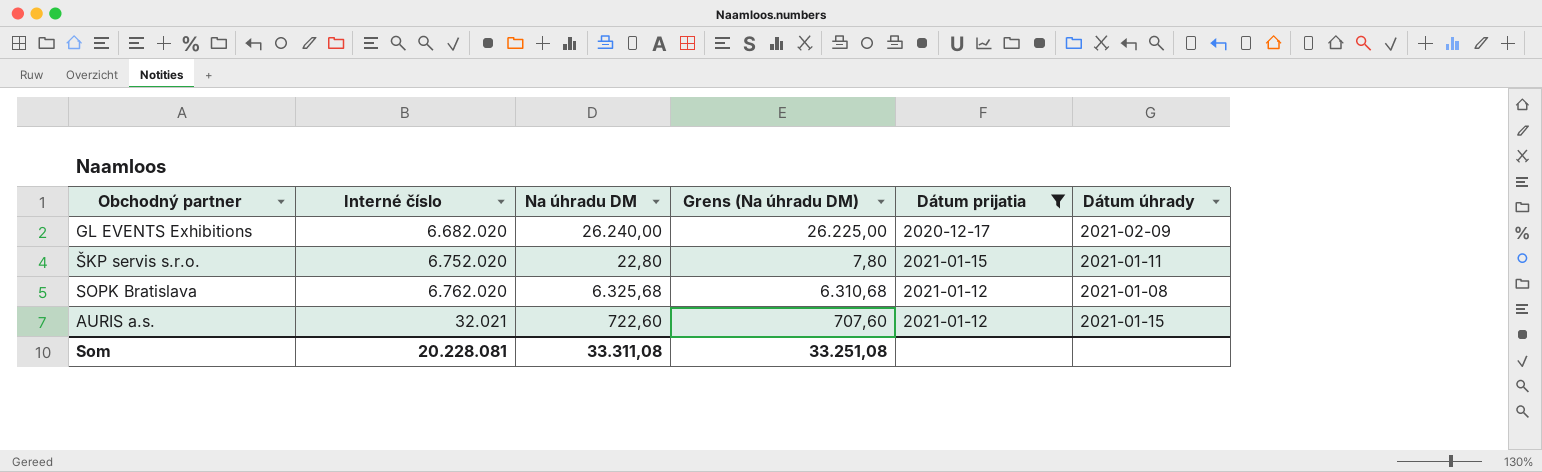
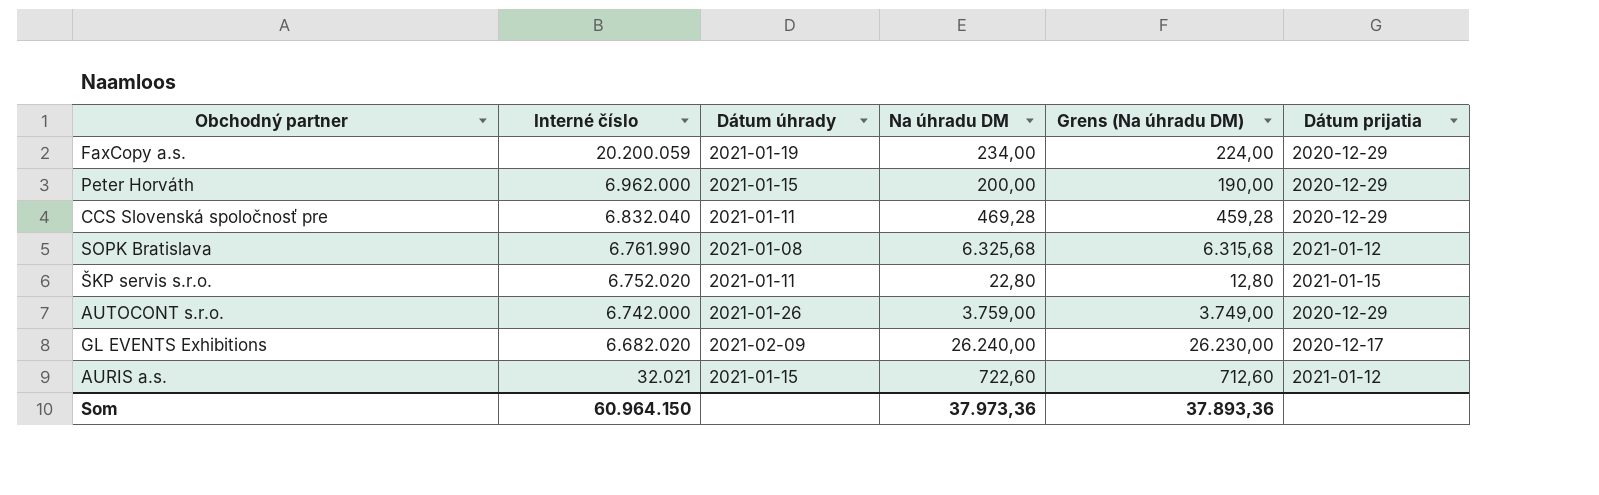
filter: Dátum prijatia != 2020-12-29 -> none
row order: none -> Interné číslo descending
column Dátum úhrady | position: 6 -> 3
column Grens (Na úhradu DM) | formula: [Na úhradu DM] - 15 -> [Na úhradu DM] - 10
SOPK Bratislava | Interné číslo: 6.762.020 -> 6.761.990
Som | Interné číslo: 20.228.081 -> 60.964.150
Som | Na úhradu DM: 33.311,08 -> 37.973,36
Som | Grens (Na úhradu DM): 33.251,08 -> 37.893,36

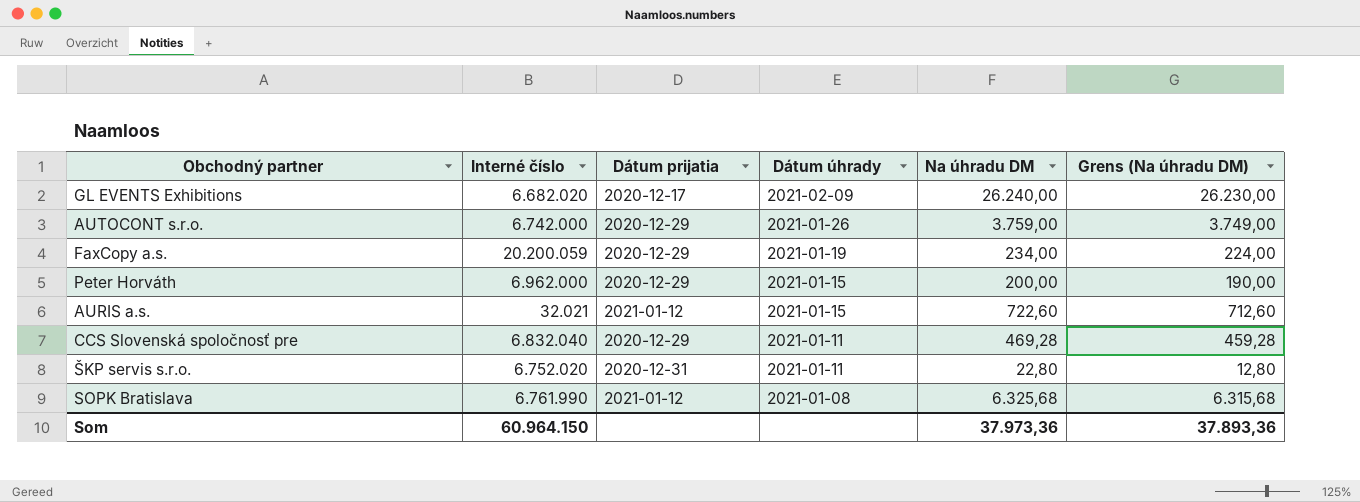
row order: Interné číslo descending -> Dátum úhrady descending
column Dátum prijatia | position: 6 -> 3
ŠKP servis s.r.o. | Dátum prijatia: 2021-01-15 -> 2020-12-31

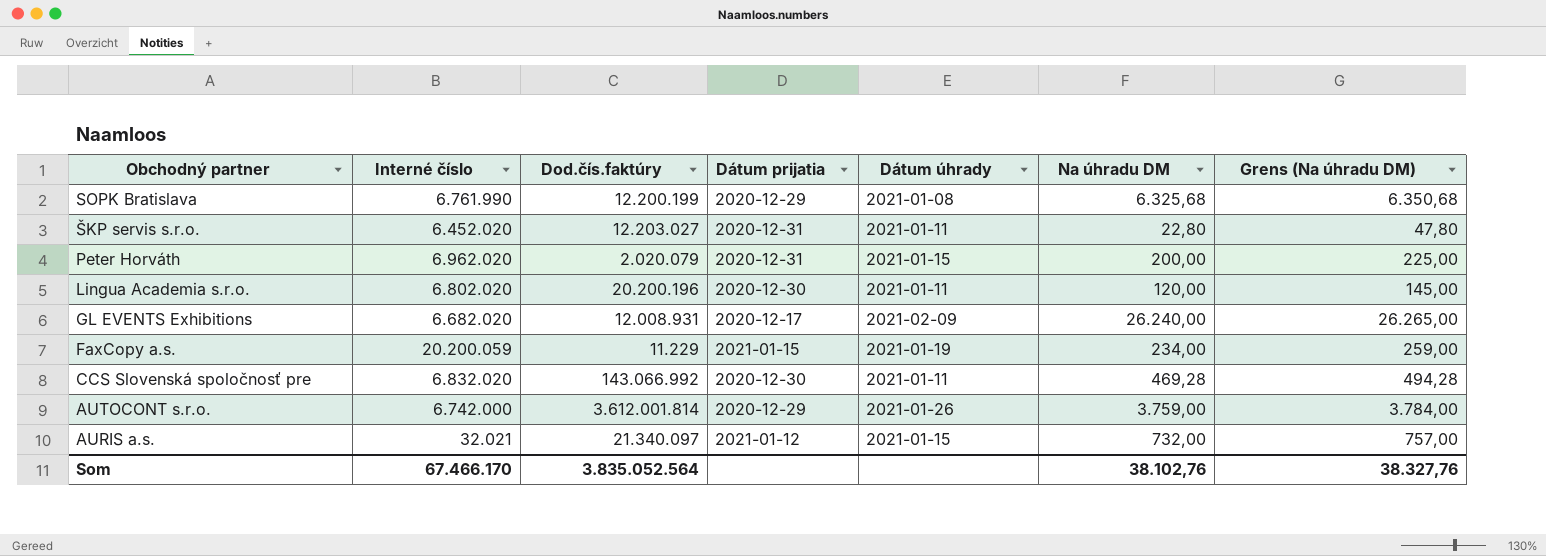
row order: Dátum úhrady descending -> Obchodný partner descending
column Dod.čís.faktúry | position: none -> 3
column Grens (Na úhradu DM) | formula: [Na úhradu DM] - 10 -> [Na úhradu DM] + 25
SOPK Bratislava | Dátum prijatia: 2021-01-12 -> 2020-12-29
ŠKP servis s.r.o. | Interné číslo: 6.752.020 -> 6.452.020
Peter Horváth | Interné číslo: 6.962.000 -> 6.962.020
Peter Horváth | Dátum prijatia: 2020-12-29 -> 2020-12-31
row Lingua Academia s.r.o.: none -> 6.802.020 | 20.200.196 | 2020-12-30 | 2021-01-11 | 120,00 | 145,00
FaxCopy a.s. | Dátum prijatia: 2020-12-29 -> 2021-01-15
CCS Slovenská spoločnosť pre | Interné číslo: 6.832.040 -> 6.832.020
CCS Slovenská spoločnosť pre | Dátum prijatia: 2020-12-29 -> 2020-12-30
AURIS a.s. | Na úhradu DM: 722,60 -> 732,00
Som | Interné číslo: 60.964.150 -> 67.466.170
Som | Na úhradu DM: 37.973,36 -> 38.102,76
Som | Grens (Na úhradu DM): 37.893,36 -> 38.327,76

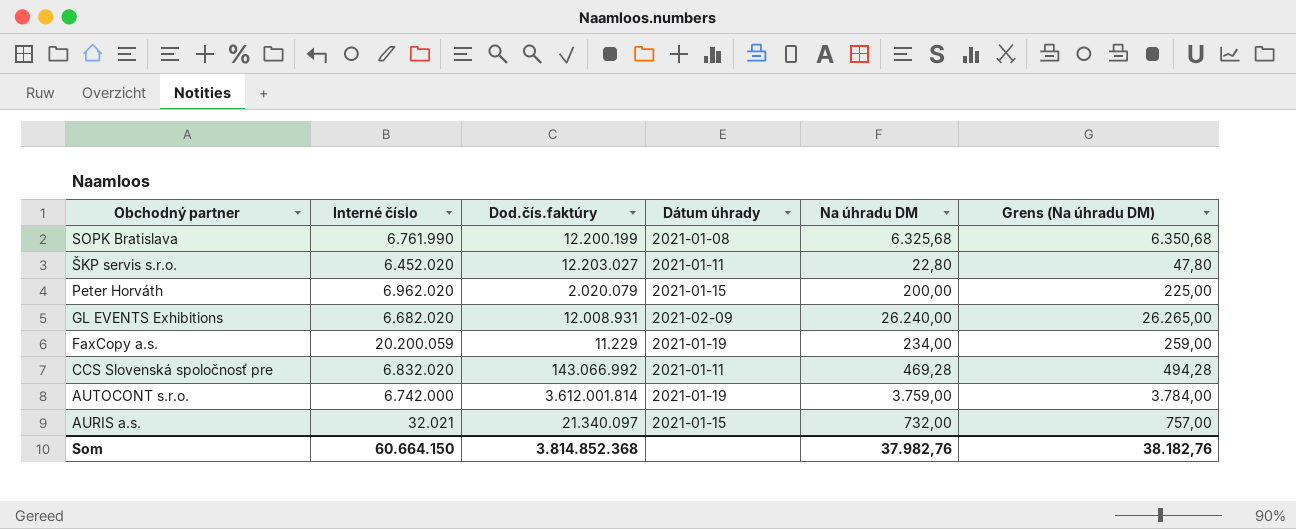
column Dátum prijatia | position: 4 -> none
row Lingua Academia s.r.o.: 6.802.020 | 20.200.196 | 2020-12-30 | 2021-01-11 | 120,00 | 145,00 -> none
AUTOCONT s.r.o. | Dátum úhrady: 2021-01-26 -> 2021-01-19
Som | Interné číslo: 67.466.170 -> 60.664.150
Som | Dod.čís.faktúry: 3.835.052.564 -> 3.814.852.368
Som | Na úhradu DM: 38.102,76 -> 37.982,76
Som | Grens (Na úhradu DM): 38.327,76 -> 38.182,76

